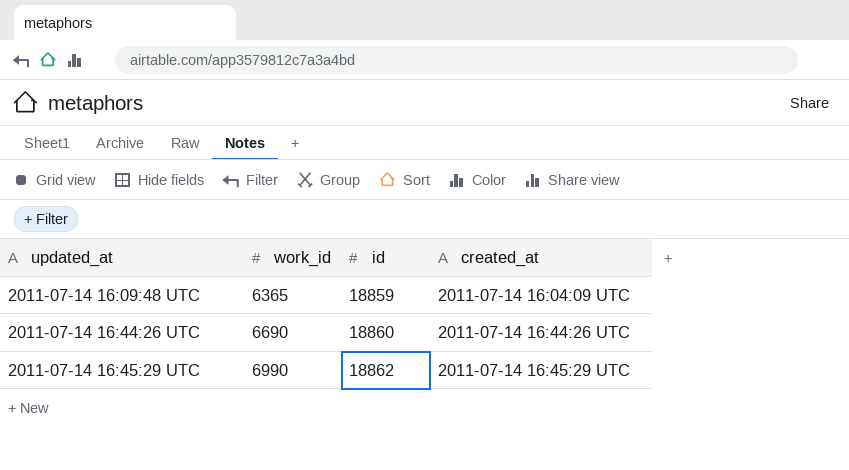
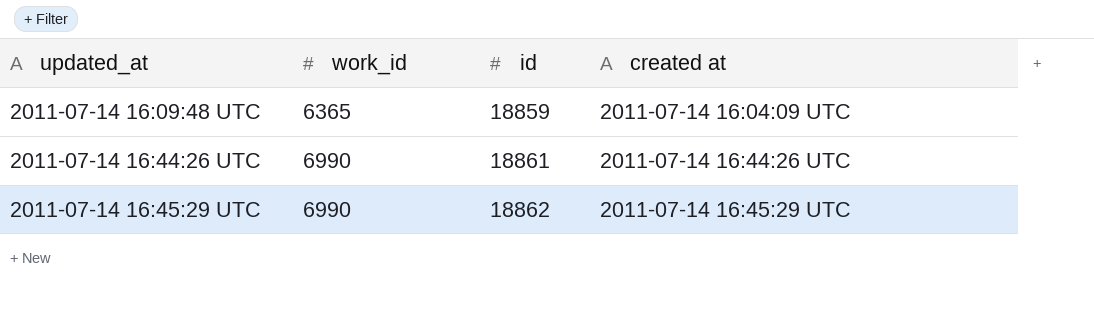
column name: created_at -> created at
2011-07-14 16:44:26 UTC | work_id: 6690 -> 6990
2011-07-14 16:44:26 UTC | id: 18860 -> 18861

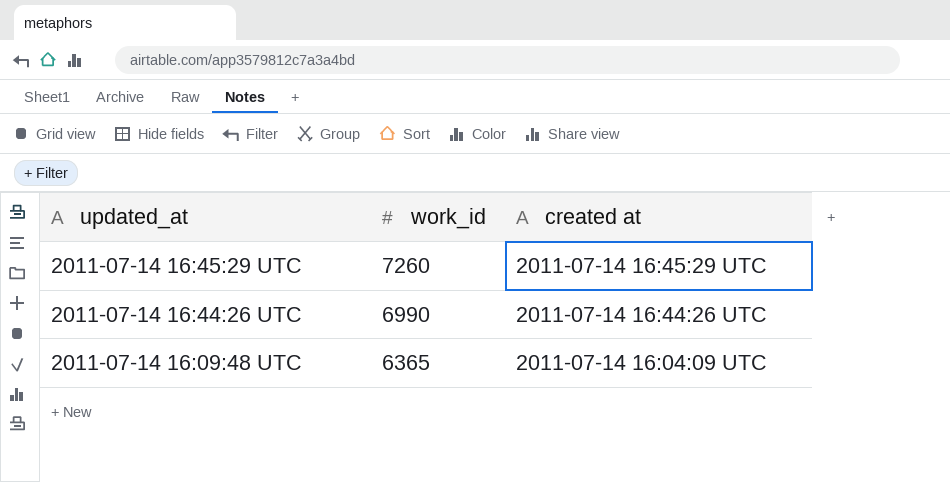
row order: updated_at ascending -> updated_at descending
column id | position: 3 -> none
2011-07-14 16:45:29 UTC | work_id: 6990 -> 7260

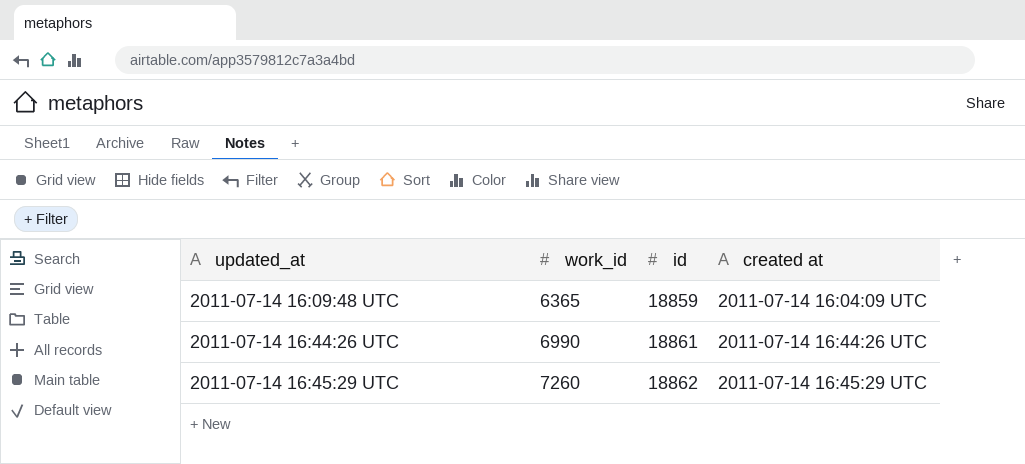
row order: updated_at descending -> updated_at ascending
column id | position: none -> 3

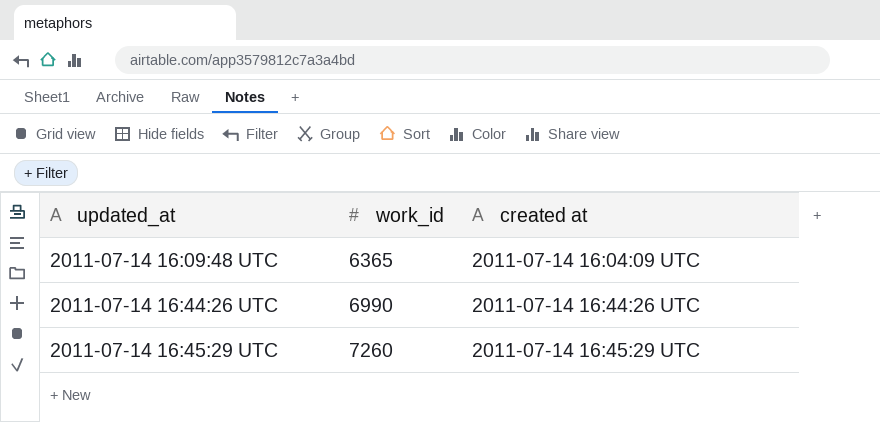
column id | position: 3 -> none

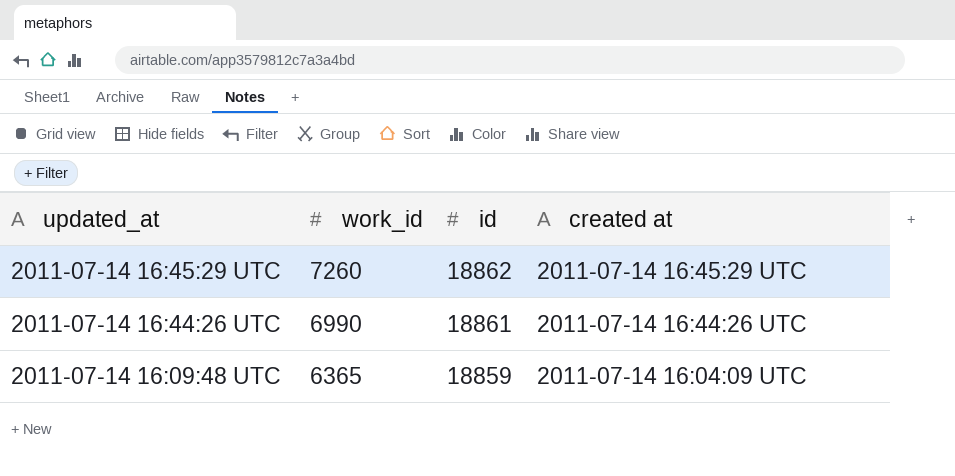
row order: updated_at ascending -> updated_at descending
column id | position: none -> 3

